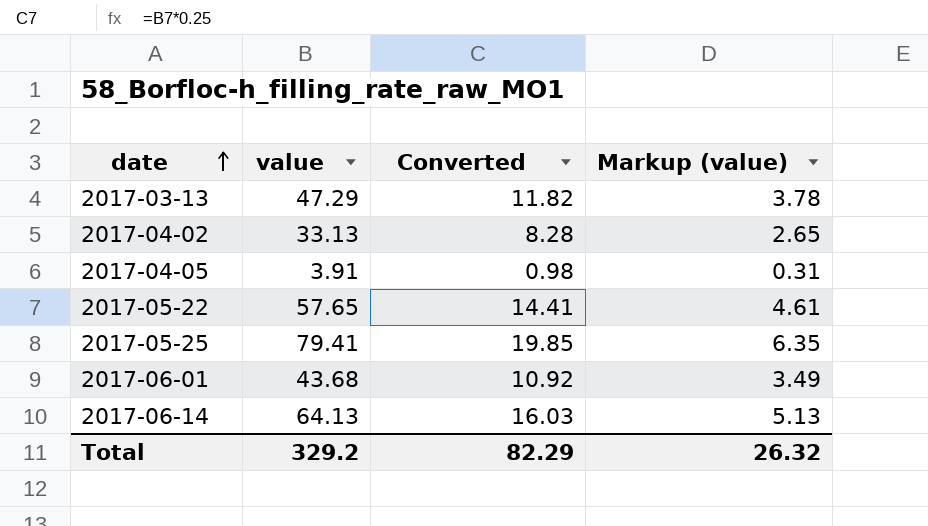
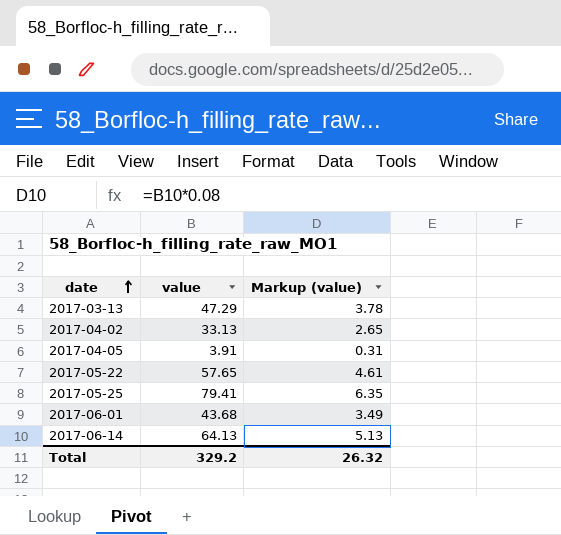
column Converted | formula: [value] * 0.25 -> none

